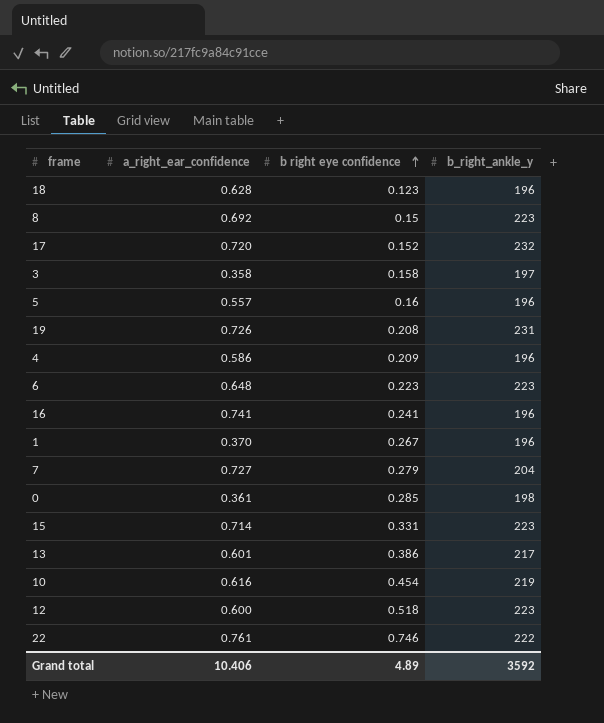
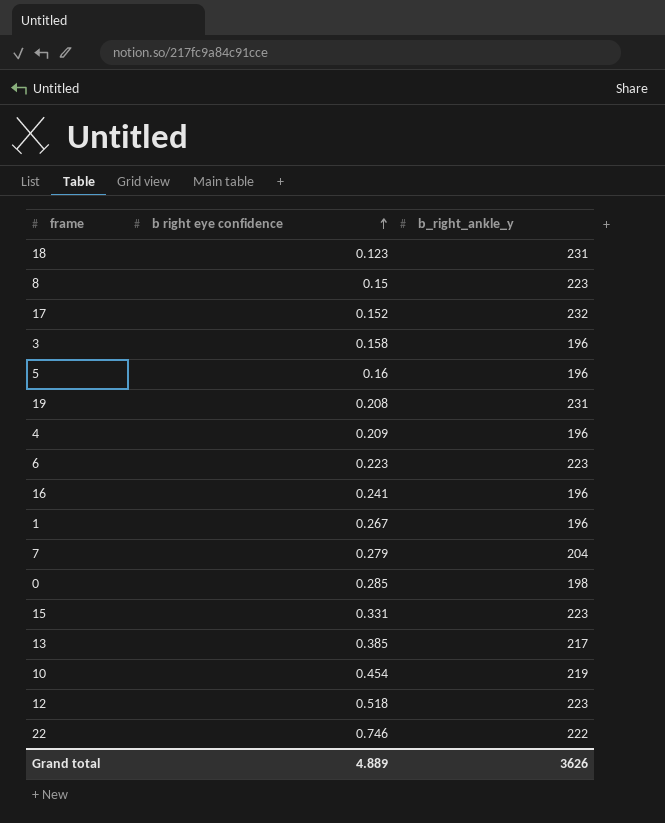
column a_right_ear_confidence | position: 2 -> none
18 | b_right_ankle_y: 196 -> 231
3 | b_right_ankle_y: 197 -> 196
13 | b right eye confidence: 0.386 -> 0.385
Grand total | b right eye confidence: 4.89 -> 4.889
Grand total | b_right_ankle_y: 3592 -> 3626

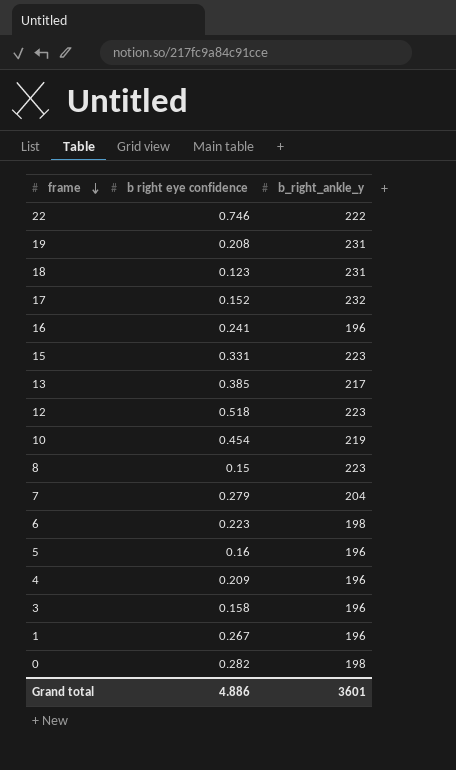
row order: b right eye confidence ascending -> frame descending
6 | b_right_ankle_y: 223 -> 198
0 | b right eye confidence: 0.285 -> 0.282
Grand total | b right eye confidence: 4.889 -> 4.886
Grand total | b_right_ankle_y: 3626 -> 3601

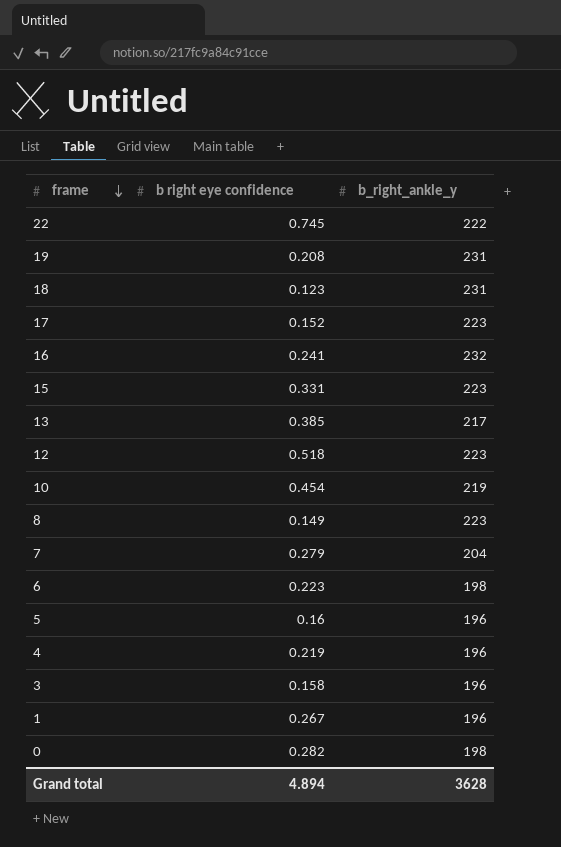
22 | b right eye confidence: 0.746 -> 0.745
17 | b_right_ankle_y: 232 -> 223
16 | b_right_ankle_y: 196 -> 232
8 | b right eye confidence: 0.15 -> 0.149
4 | b right eye confidence: 0.209 -> 0.219
Grand total | b right eye confidence: 4.886 -> 4.894
Grand total | b_right_ankle_y: 3601 -> 3628

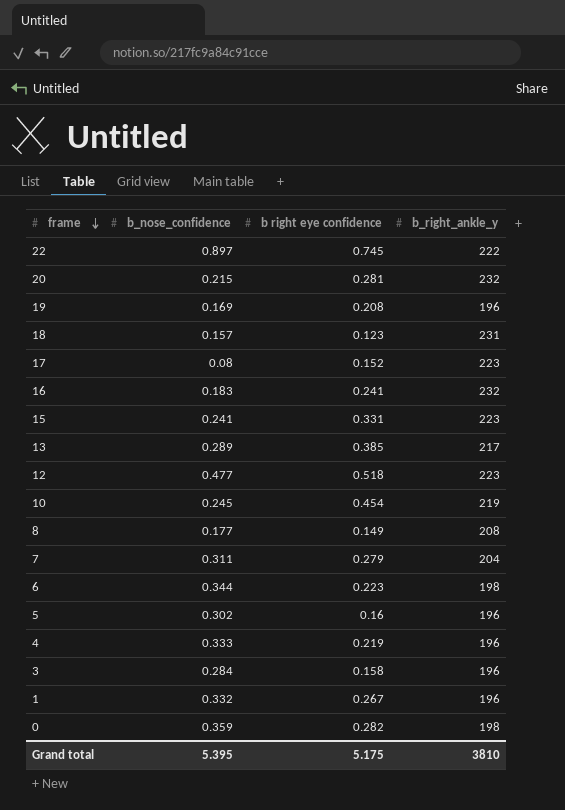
column b_nose_confidence | position: none -> 2
row 20: none -> 0.215 | 0.281 | 232
19 | b_right_ankle_y: 231 -> 196
8 | b_right_ankle_y: 223 -> 208
Grand total | b right eye confidence: 4.894 -> 5.175
Grand total | b_right_ankle_y: 3628 -> 3810

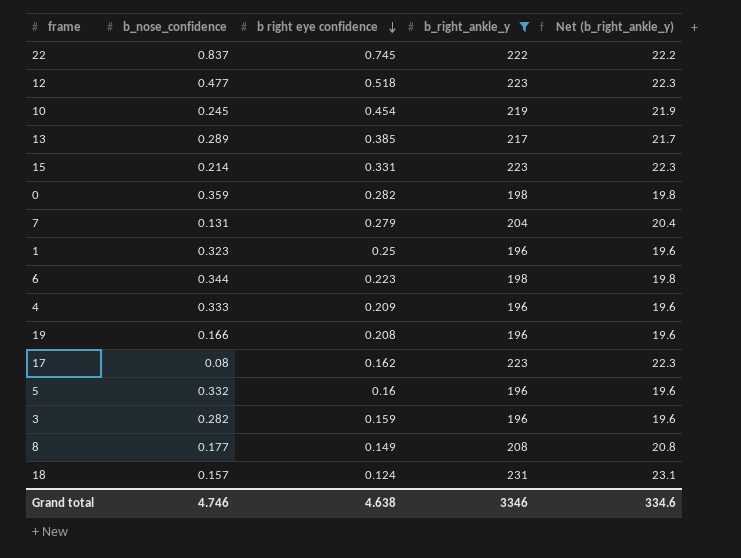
filter: none -> b_right_ankle_y != 232
row order: frame descending -> b right eye confidence descending
column Net (b_right_ankle_y) | formula: none -> [b_right_ankle_y] * 0.1
22 | b_nose_confidence: 0.897 -> 0.837
15 | b_nose_confidence: 0.241 -> 0.214
7 | b_nose_confidence: 0.311 -> 0.131
1 | b_nose_confidence: 0.332 -> 0.323
1 | b right eye confidence: 0.267 -> 0.25
4 | b right eye confidence: 0.219 -> 0.209
19 | b_nose_confidence: 0.169 -> 0.166
17 | b right eye confidence: 0.152 -> 0.162
5 | b_nose_confidence: 0.302 -> 0.332
3 | b_nose_confidence: 0.284 -> 0.282
3 | b right eye confidence: 0.158 -> 0.159
18 | b right eye confidence: 0.123 -> 0.124
Grand total | b_nose_confidence: 5.395 -> 4.746
Grand total | b right eye confidence: 5.175 -> 4.638
Grand total | b_right_ankle_y: 3810 -> 3346

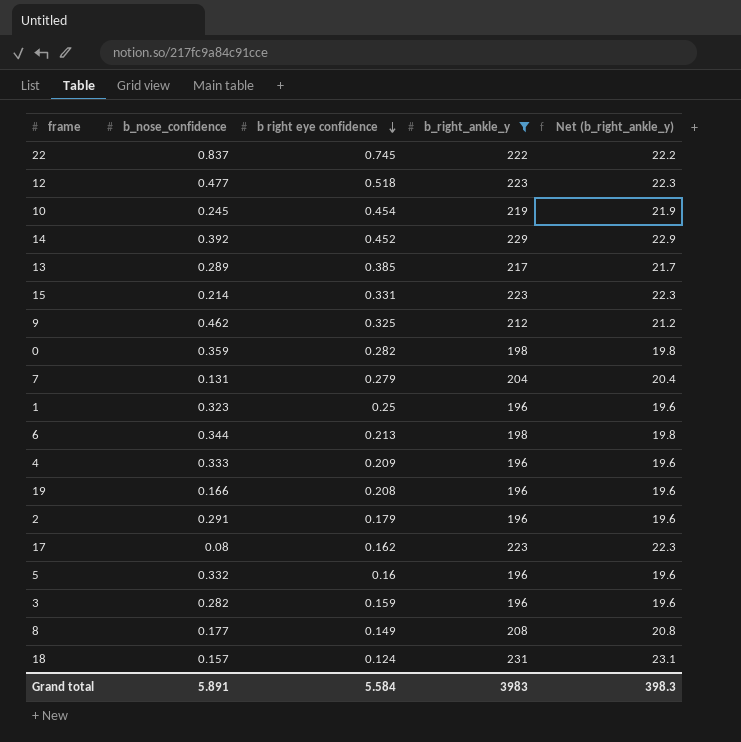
row 14: none -> 0.392 | 0.452 | 229 | 22.9
row 9: none -> 0.462 | 0.325 | 212 | 21.2
6 | b right eye confidence: 0.223 -> 0.213
row 2: none -> 0.291 | 0.179 | 196 | 19.6
Grand total | b_nose_confidence: 4.746 -> 5.891
Grand total | b right eye confidence: 4.638 -> 5.584
Grand total | b_right_ankle_y: 3346 -> 3983
Grand total | Net (b_right_ankle_y): 334.6 -> 398.3

